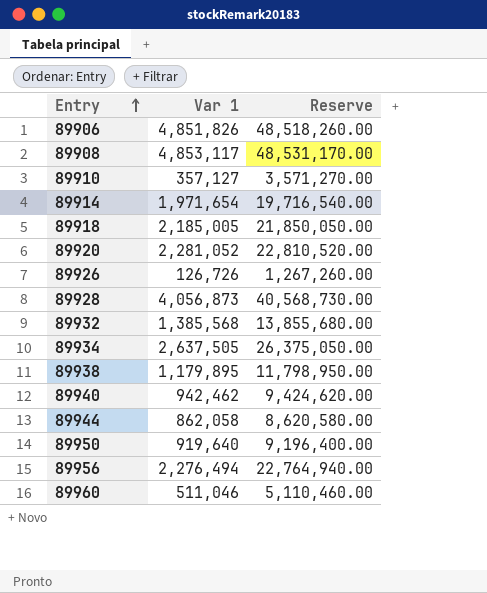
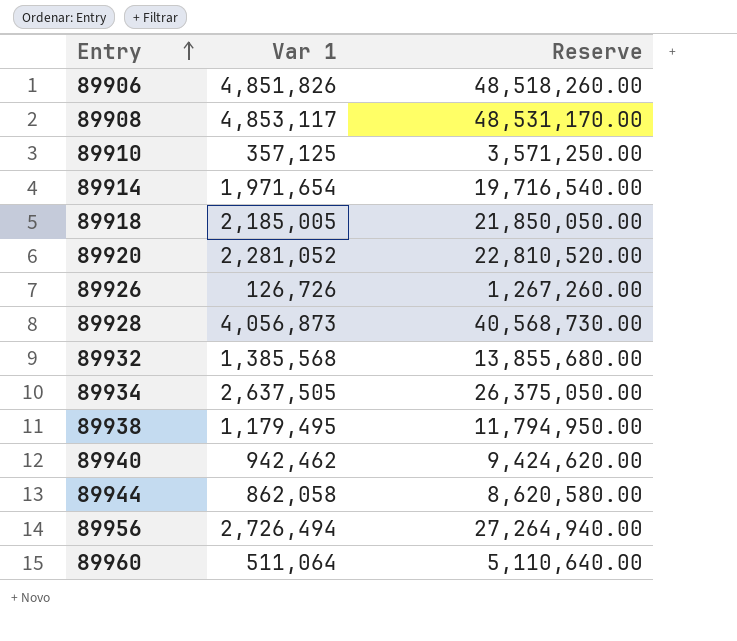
row 89950: 919,640 | 9,196,400.00 -> none
89910 | Var 1: 357,127 -> 357,125
89910 | Reserve: 3,571,270.00 -> 3,571,250.00
89938 | Var 1: 1,179,895 -> 1,179,495
89938 | Reserve: 11,798,950.00 -> 11,794,950.00
89956 | Var 1: 2,276,494 -> 2,726,494
89956 | Reserve: 22,764,940.00 -> 27,264,940.00
89960 | Var 1: 511,046 -> 511,064
89960 | Reserve: 5,110,460.00 -> 5,110,640.00

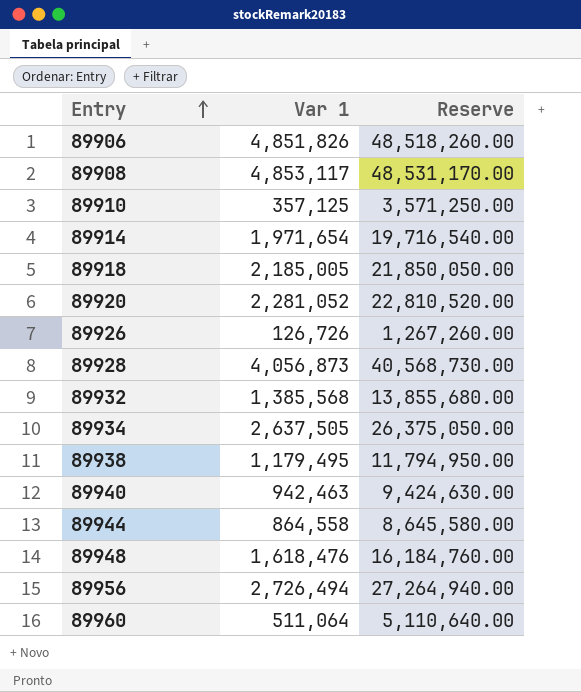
89940 | Var 1: 942,462 -> 942,463
89940 | Reserve: 9,424,620.00 -> 9,424,630.00
89944 | Var 1: 862,058 -> 864,558
89944 | Reserve: 8,620,580.00 -> 8,645,580.00
row 89948: none -> 1,618,476 | 16,184,760.00

